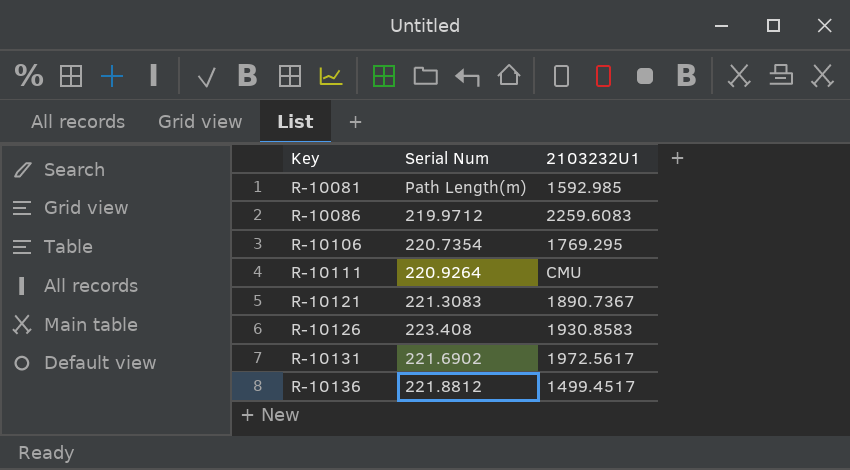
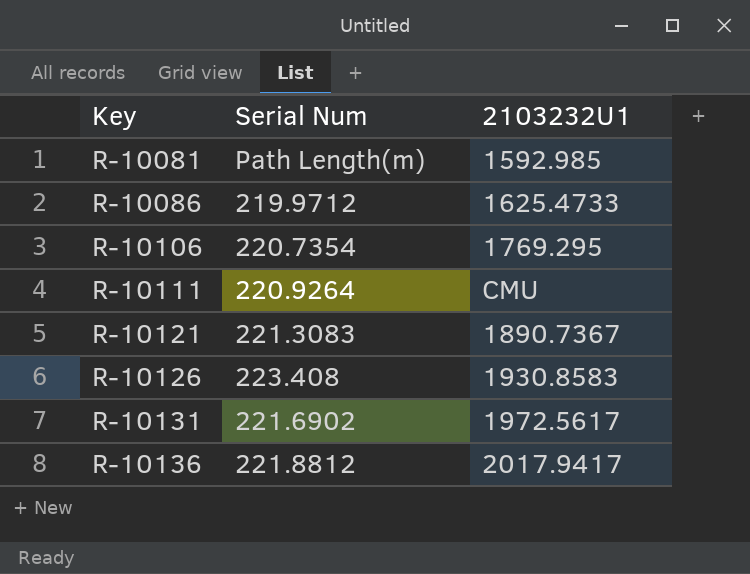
R-10086 | 2103232U1: 2259.6083 -> 1625.4733
R-10136 | 2103232U1: 1499.4517 -> 2017.9417

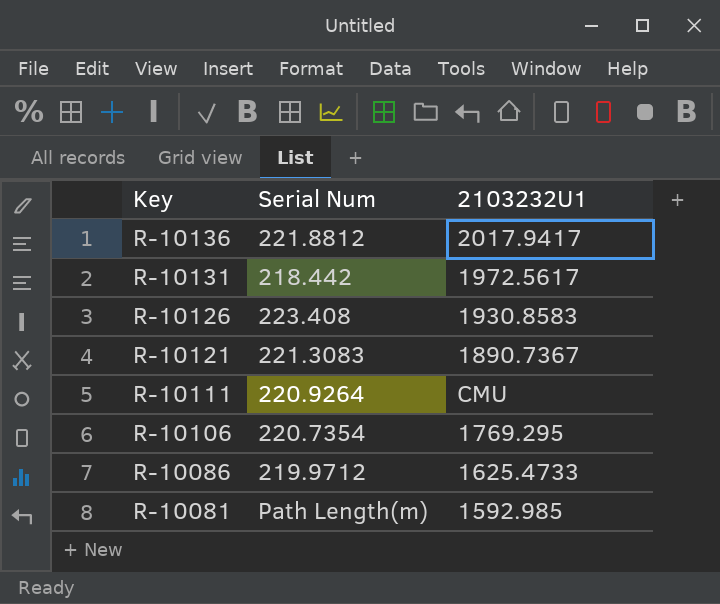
row order: Key ascending -> Key descending
R-10131 | Serial Num: 221.6902 -> 218.442

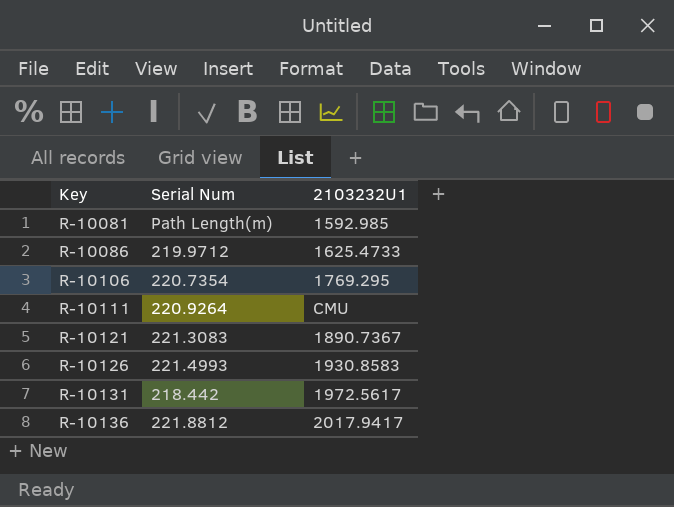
row order: Key descending -> Key ascending
R-10126 | Serial Num: 223.408 -> 221.4993

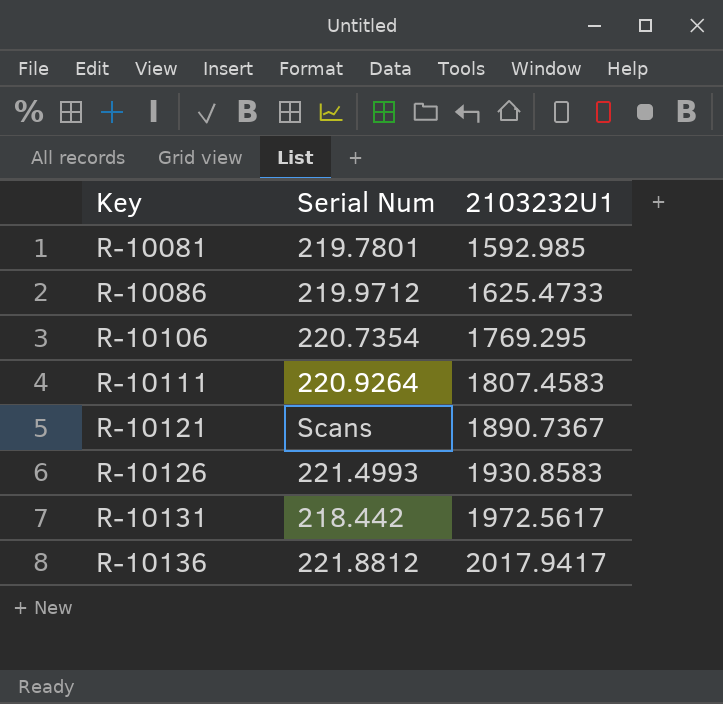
R-10081 | Serial Num: Path Length(m) -> 219.7801
R-10111 | 2103232U1: CMU -> 1807.4583
R-10121 | Serial Num: 221.3083 -> Scans

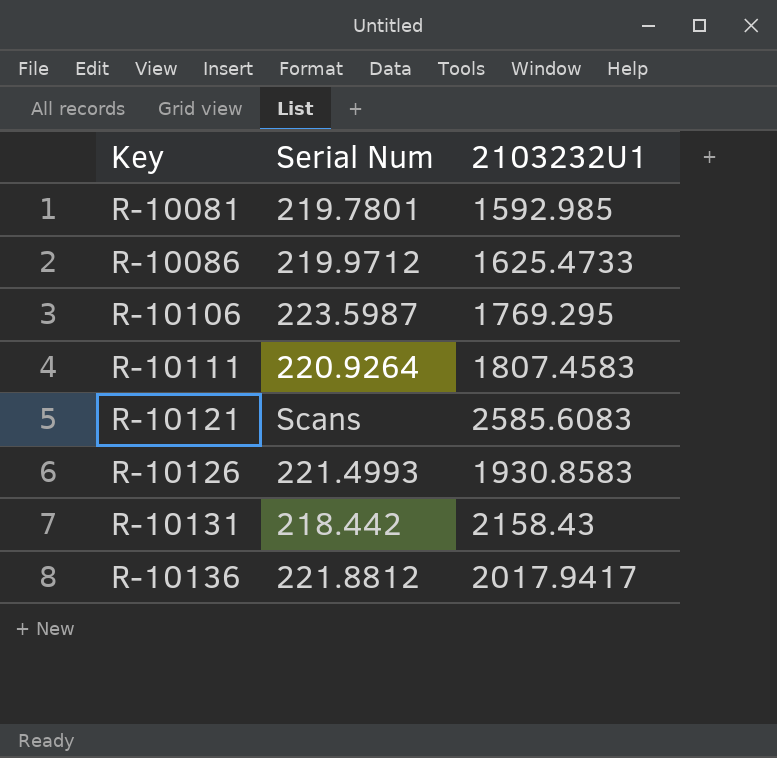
R-10106 | Serial Num: 220.7354 -> 223.5987
R-10121 | 2103232U1: 1890.7367 -> 2585.6083
R-10131 | 2103232U1: 1972.5617 -> 2158.43

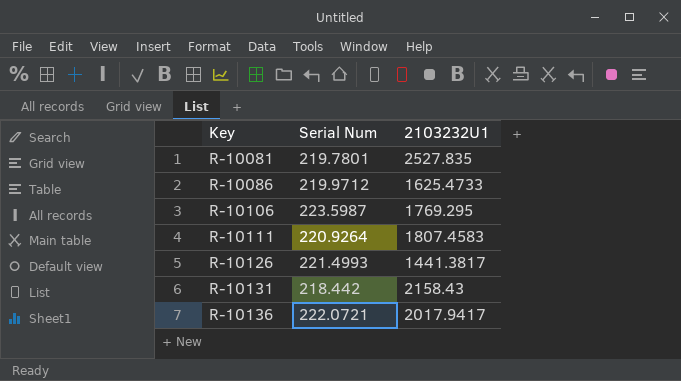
row R-10121: Scans | 2585.6083 -> none
R-10081 | 2103232U1: 1592.985 -> 2527.835
R-10126 | 2103232U1: 1930.8583 -> 1441.3817
R-10136 | Serial Num: 221.8812 -> 222.0721

